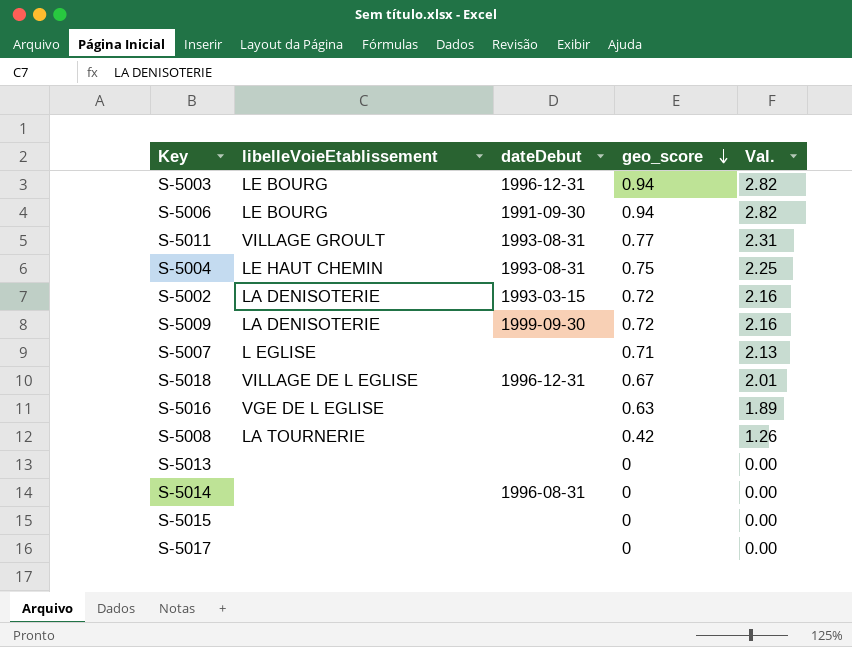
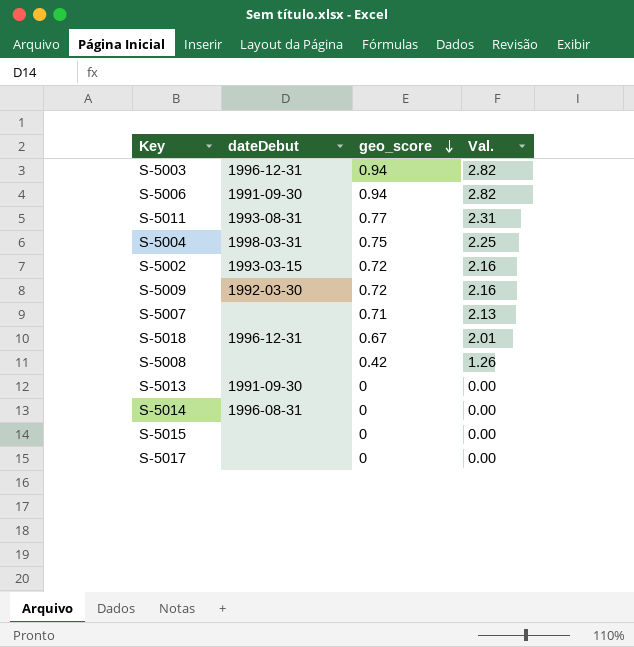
column libelleVoieEtablissement | position: 2 -> none
row S-5016: VGE DE L EGLISE | none | 0.63 | 1.89 -> none
S-5004 | dateDebut: 1993-08-31 -> 1998-03-31
S-5009 | dateDebut: 1999-09-30 -> 1992-03-30
S-5013 | dateDebut: none -> 1991-09-30

